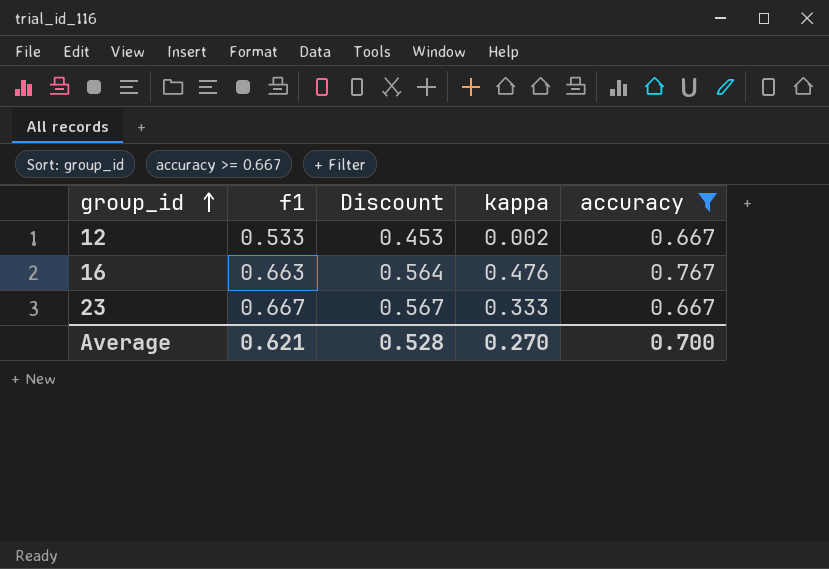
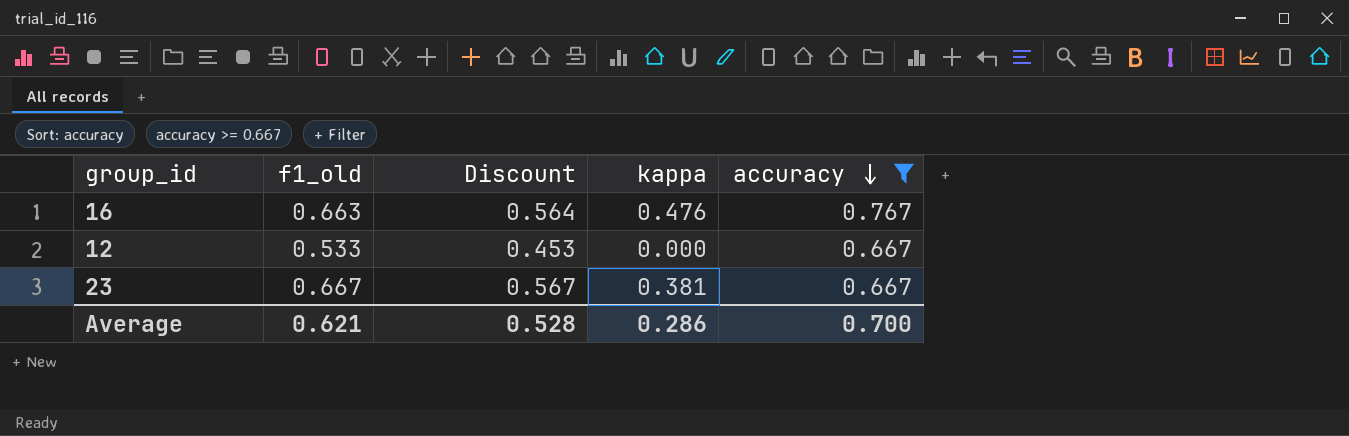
row order: group_id ascending -> accuracy descending
column name: f1 -> f1_old
12 | kappa: 0.002 -> 0.000
23 | kappa: 0.333 -> 0.381
Average | kappa: 0.270 -> 0.286

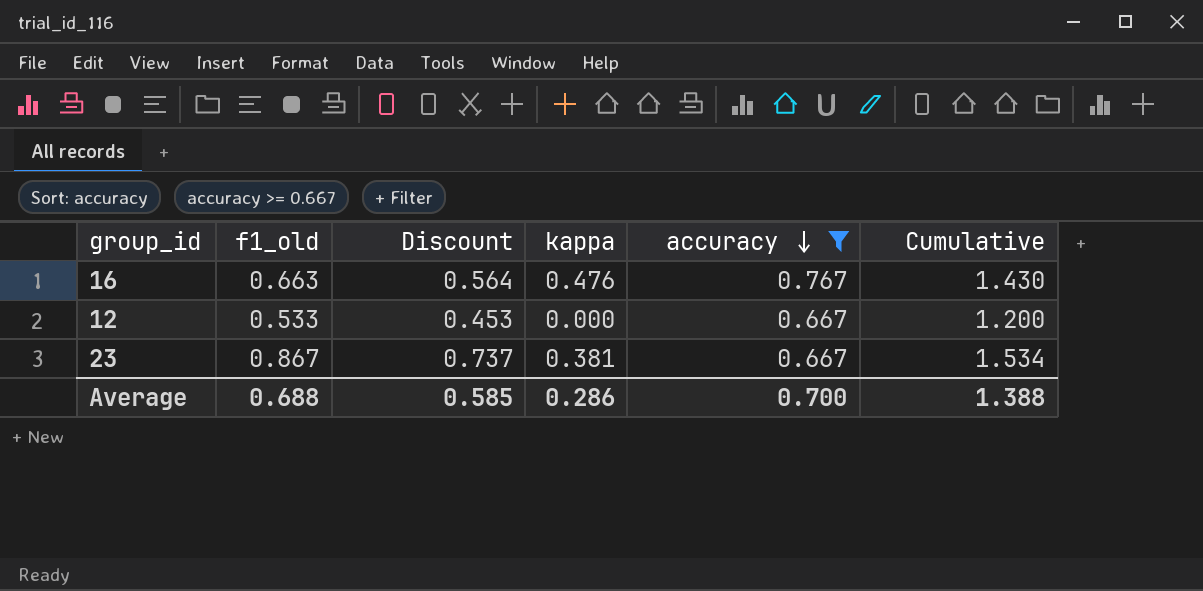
column Cumulative | formula: none -> [f1_old] + [accuracy]
23 | f1_old: 0.667 -> 0.867
23 | Discount: 0.567 -> 0.737
Average | f1_old: 0.621 -> 0.688
Average | Discount: 0.528 -> 0.585

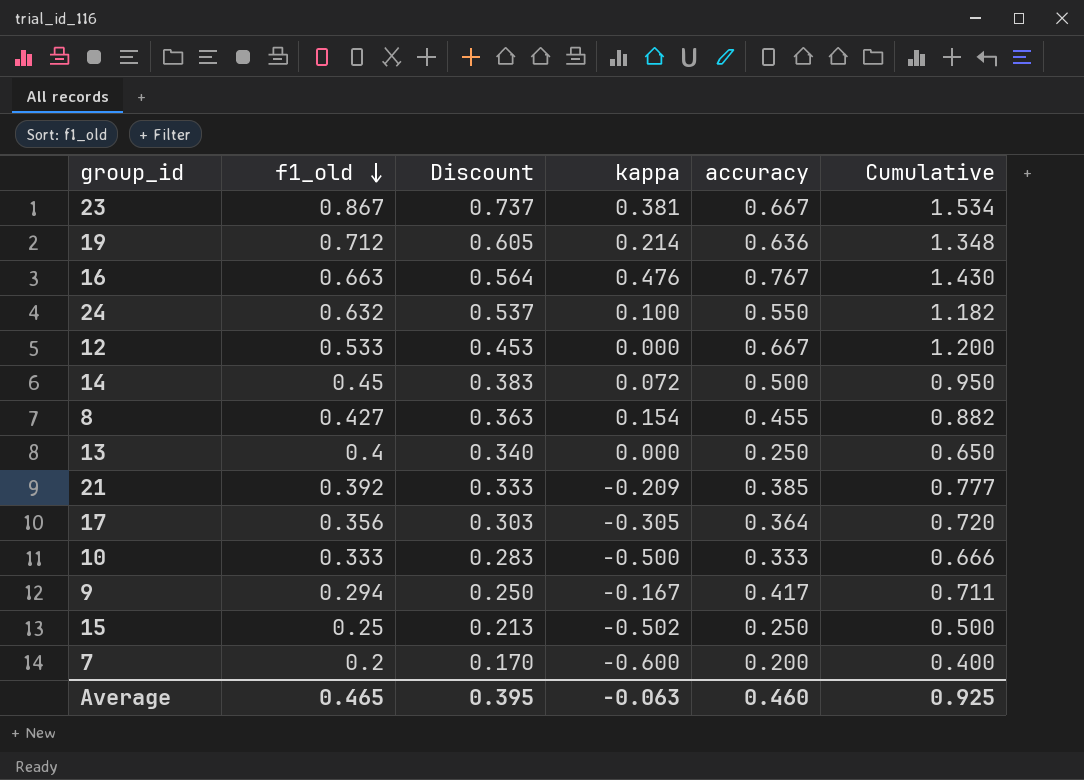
filter: accuracy >= 0.667 -> none
row order: accuracy descending -> f1_old descending
Average | f1_old: 0.688 -> 0.465
Average | Discount: 0.585 -> 0.395
Average | kappa: 0.286 -> -0.063
Average | accuracy: 0.700 -> 0.460
Average | Cumulative: 1.388 -> 0.925

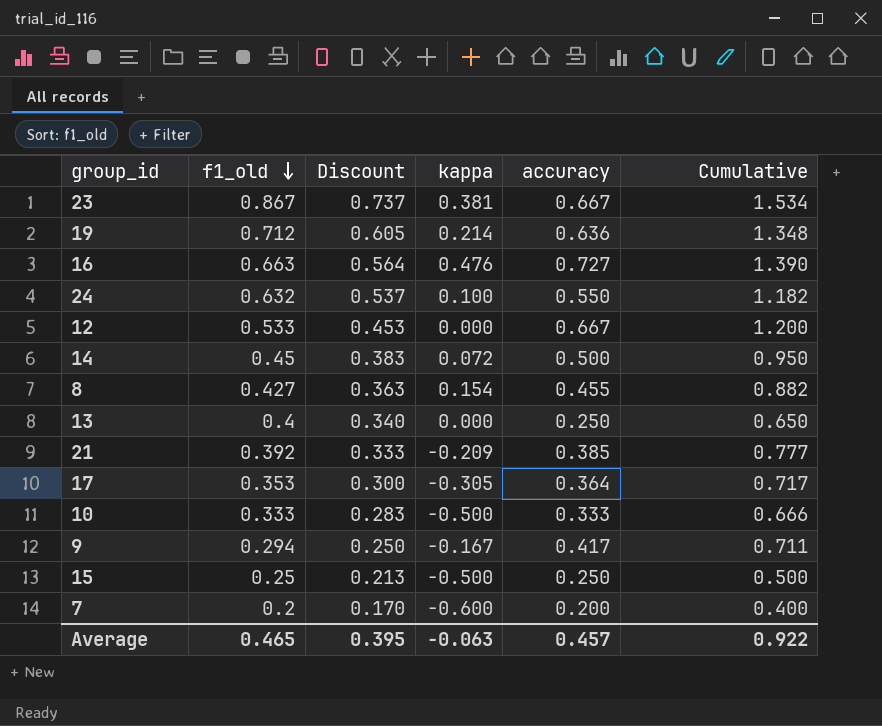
16 | accuracy: 0.767 -> 0.727
16 | Cumulative: 1.430 -> 1.390
17 | f1_old: 0.356 -> 0.353
17 | Discount: 0.303 -> 0.300
17 | Cumulative: 0.720 -> 0.717
15 | kappa: -0.502 -> -0.500
Average | accuracy: 0.460 -> 0.457
Average | Cumulative: 0.925 -> 0.922

